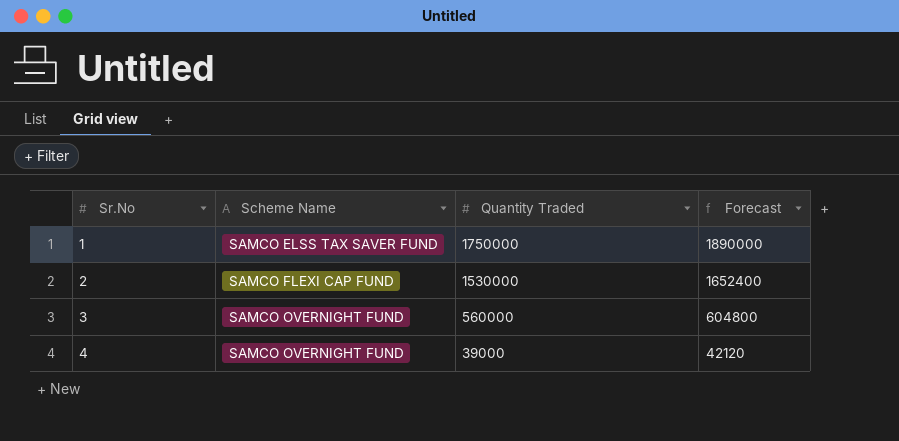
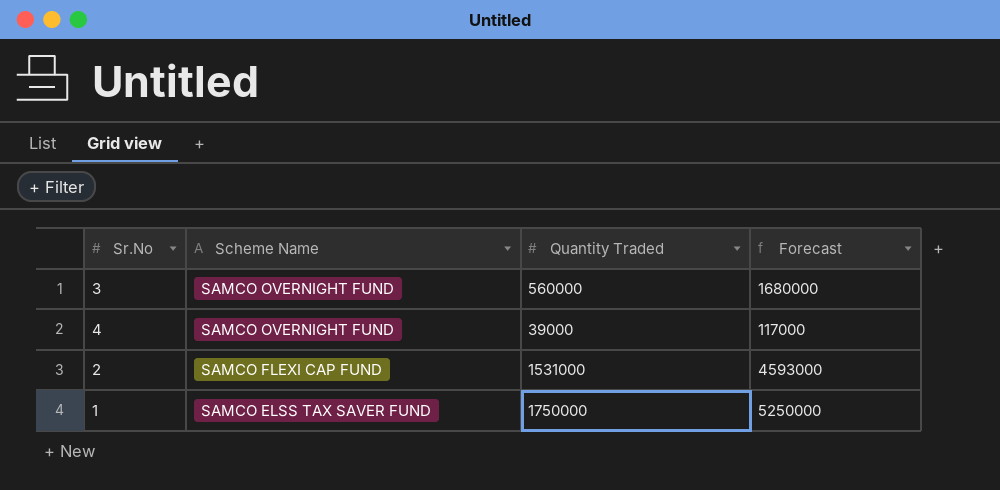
row order: Sr.No ascending -> Scheme Name descending
column Forecast | formula: [Quantity Traded] * 1.08 -> [Quantity Traded] * 3
2 | Quantity Traded: 1530000 -> 1531000

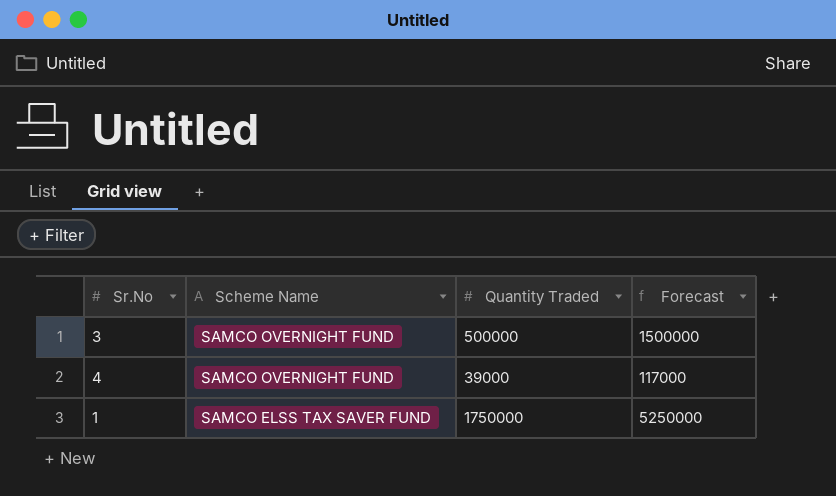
row 2: SAMCO FLEXI CAP FUND | 1531000 | 4593000 -> none
3 | Quantity Traded: 560000 -> 500000
3 | Forecast: 1680000 -> 1500000

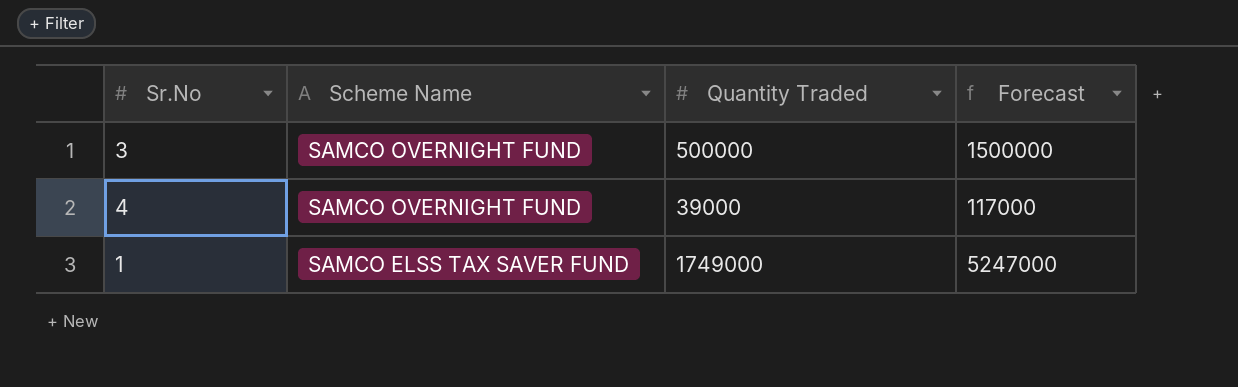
1 | Quantity Traded: 1750000 -> 1749000
1 | Forecast: 5250000 -> 5247000

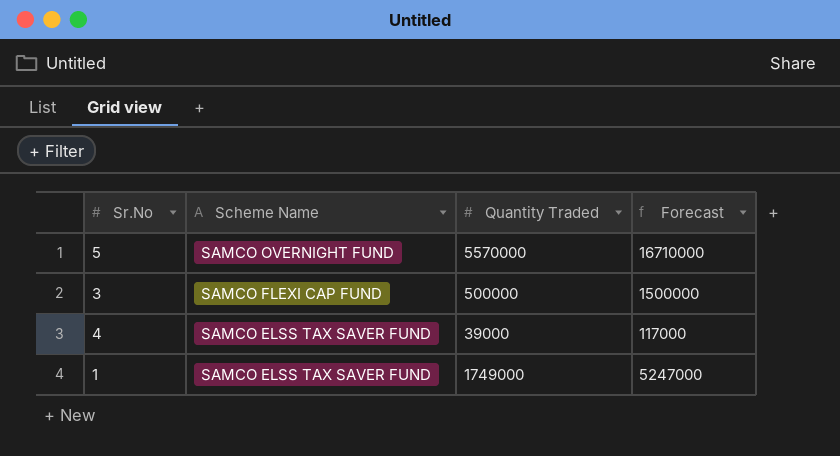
row 5: none -> SAMCO OVERNIGHT FUND | 5570000 | 16710000
3 | Scheme Name: SAMCO OVERNIGHT FUND -> SAMCO FLEXI CAP FUND
4 | Scheme Name: SAMCO OVERNIGHT FUND -> SAMCO ELSS TAX SAVER FUND

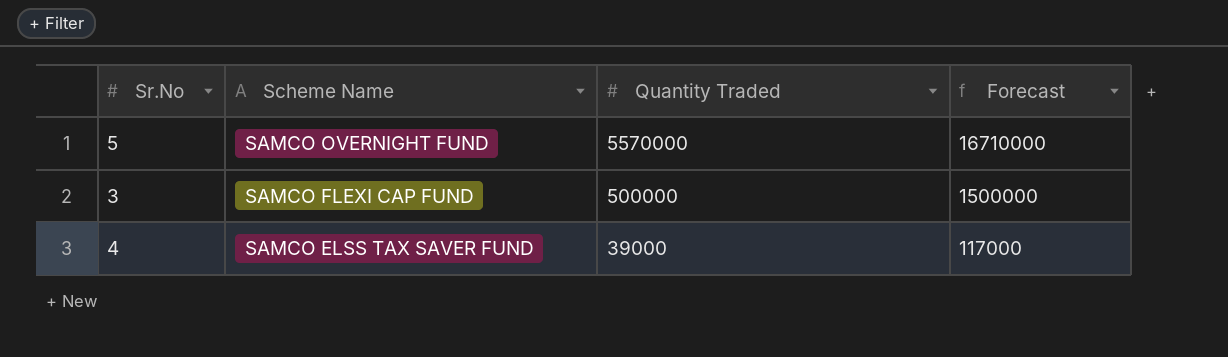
row 1: SAMCO ELSS TAX SAVER FUND | 1749000 | 5247000 -> none

